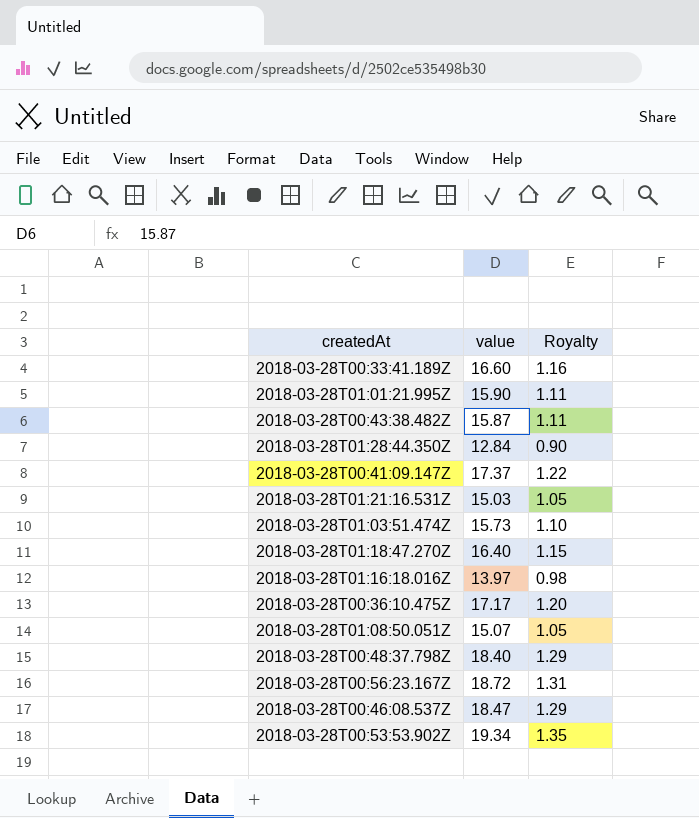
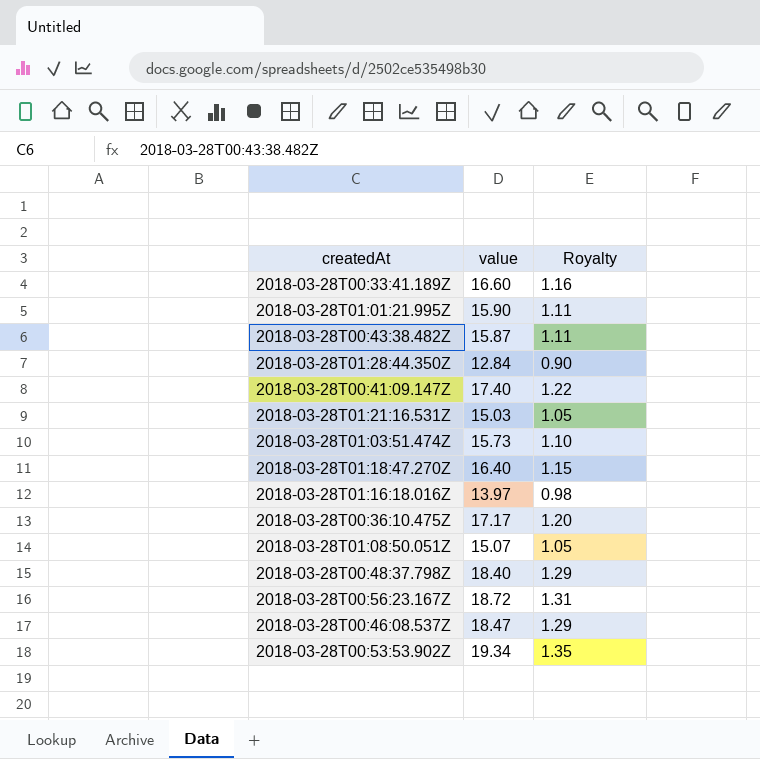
2018-03-28T00:41:09.147Z | value: 17.37 -> 17.40

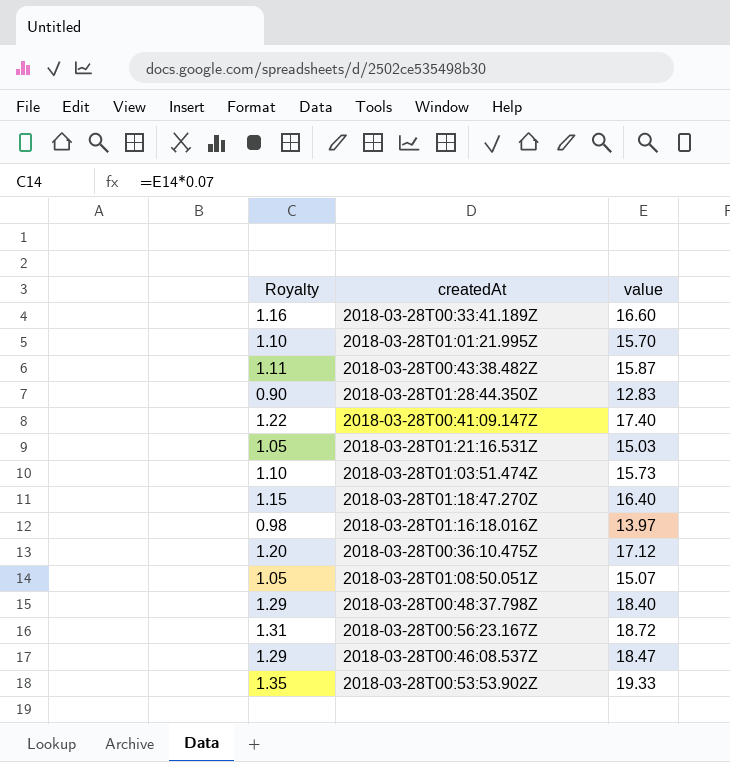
column Royalty | position: 3 -> 1
2018-03-28T01:01:21.995Z | Royalty: 1.11 -> 1.10
2018-03-28T01:01:21.995Z | value: 15.90 -> 15.70
2018-03-28T01:28:44.350Z | value: 12.84 -> 12.83
2018-03-28T00:36:10.475Z | value: 17.17 -> 17.12
2018-03-28T00:53:53.902Z | value: 19.34 -> 19.33

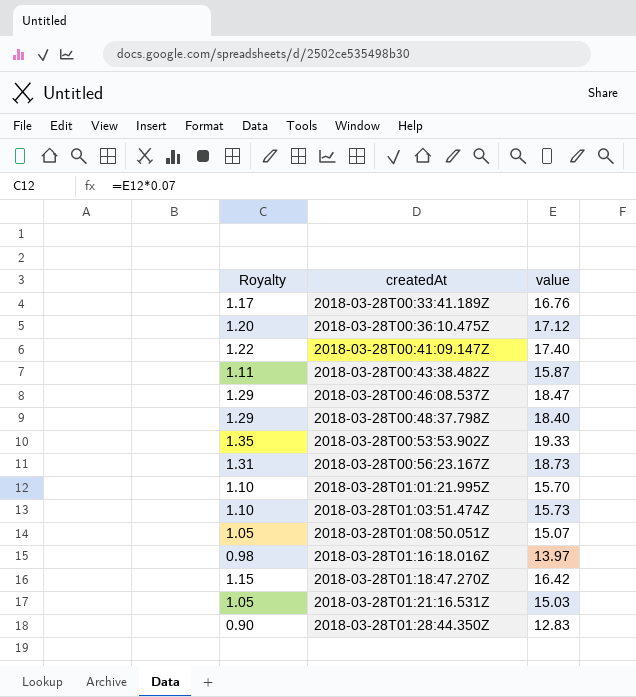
row order: none -> createdAt ascending
2018-03-28T00:33:41.189Z | Royalty: 1.16 -> 1.17
2018-03-28T00:33:41.189Z | value: 16.60 -> 16.76
2018-03-28T00:56:23.167Z | value: 18.72 -> 18.73
2018-03-28T01:18:47.270Z | value: 16.40 -> 16.42

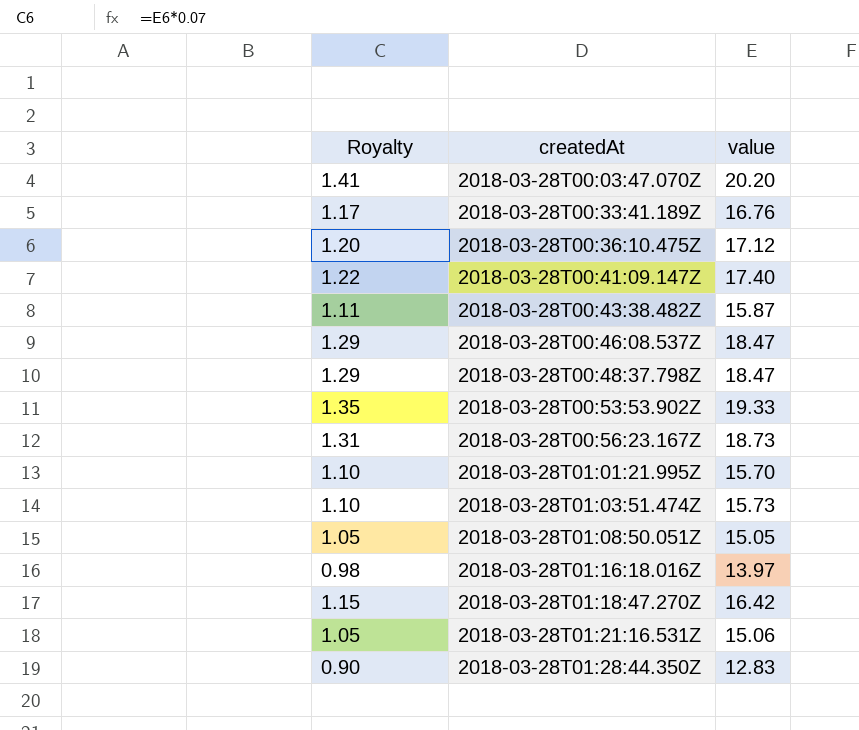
row 2018-03-28T00:03:47.070Z: none -> 1.41 | 20.20
2018-03-28T00:48:37.798Z | value: 18.40 -> 18.47
2018-03-28T01:08:50.051Z | value: 15.07 -> 15.05
2018-03-28T01:21:16.531Z | value: 15.03 -> 15.06

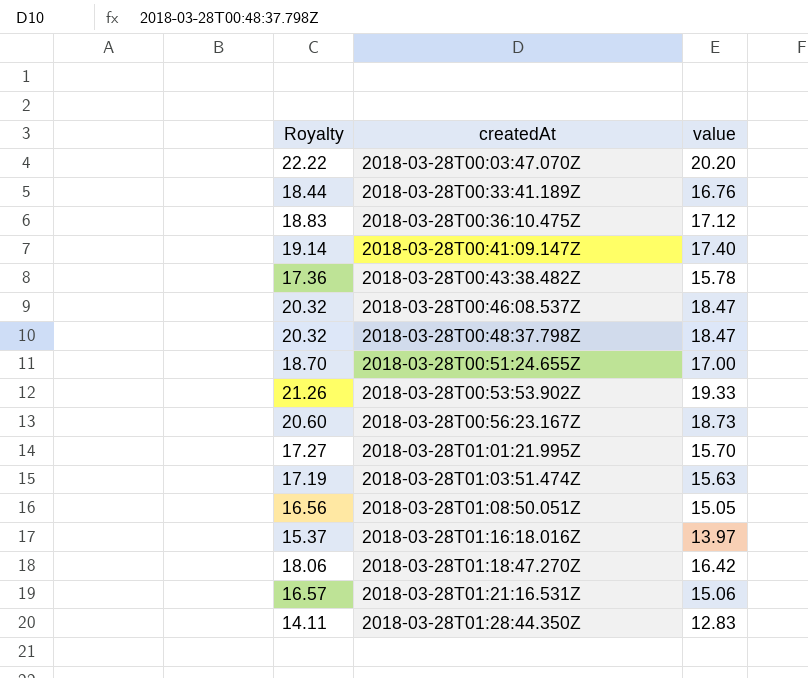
column Royalty | formula: [value] * 0.07 -> [value] * 1.1
2018-03-28T00:43:38.482Z | value: 15.87 -> 15.78
row 2018-03-28T00:51:24.655Z: none -> 18.70 | 17.00
2018-03-28T01:03:51.474Z | value: 15.73 -> 15.63

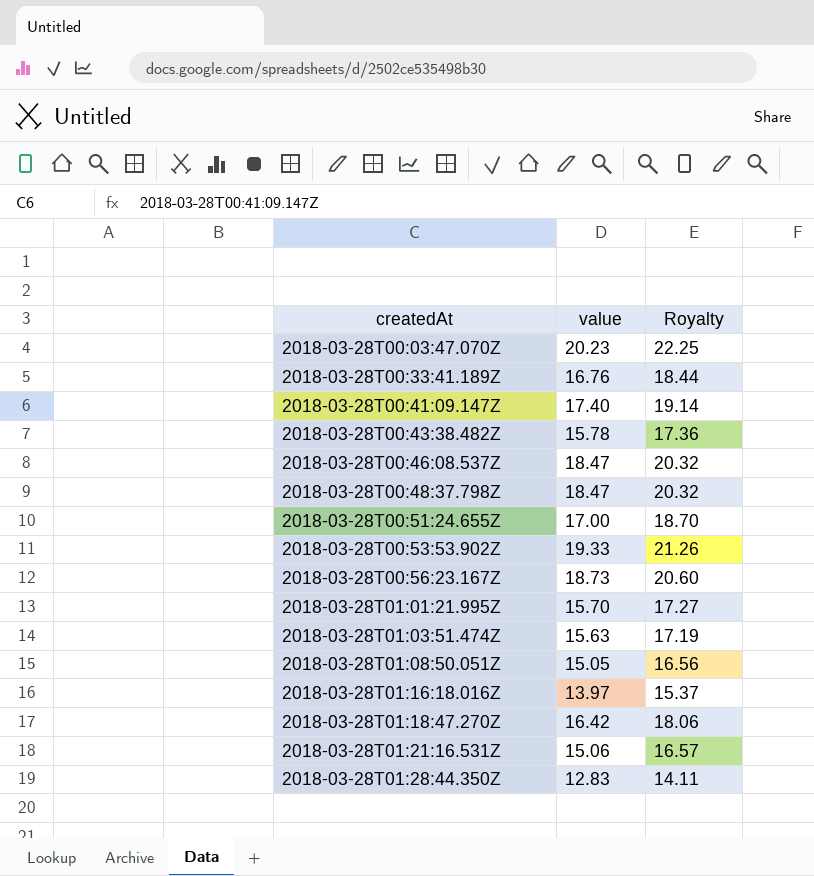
column Royalty | position: 1 -> 3
row 2018-03-28T00:36:10.475Z: 18.83 | 17.12 -> none
2018-03-28T00:03:47.070Z | value: 20.20 -> 20.23
2018-03-28T00:03:47.070Z | Royalty: 22.22 -> 22.25

